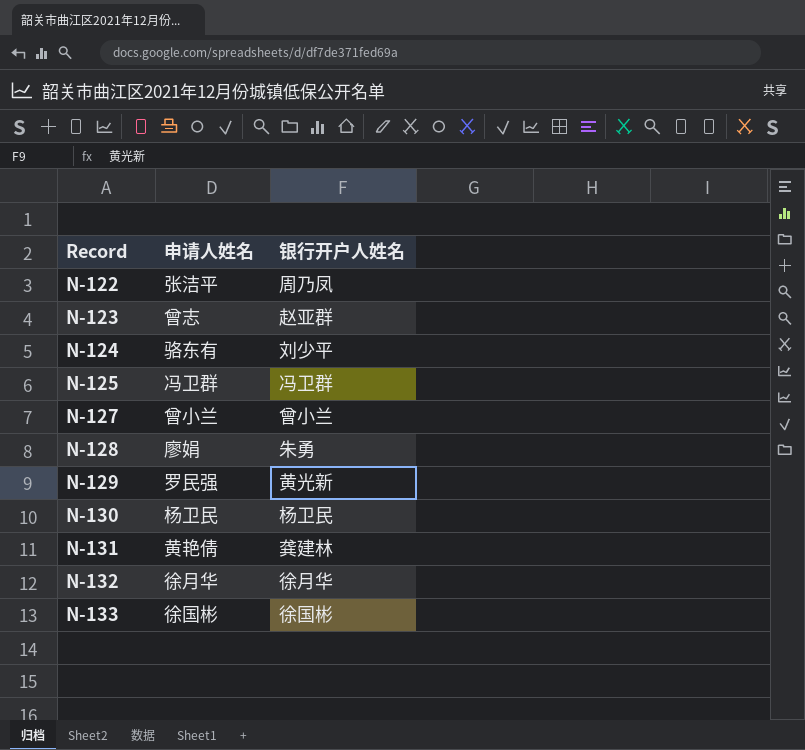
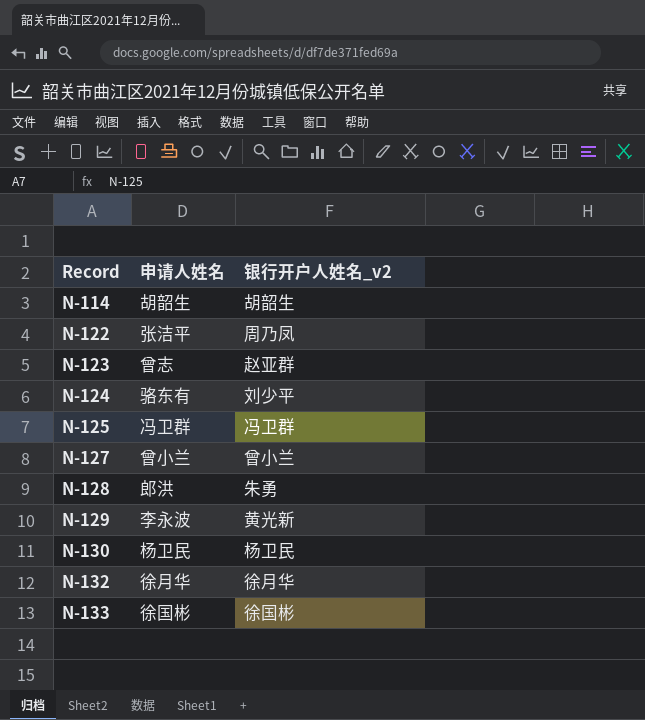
column name: 银行开户人姓名 -> 银行开户人姓名_v2
row N-131: 黄艳倩 | 龚建林 -> none
row N-114: none -> 胡韶生 | 胡韶生
N-128 | 申请人姓名: 廖娟 -> 郎洪
N-129 | 申请人姓名: 罗民强 -> 李永波

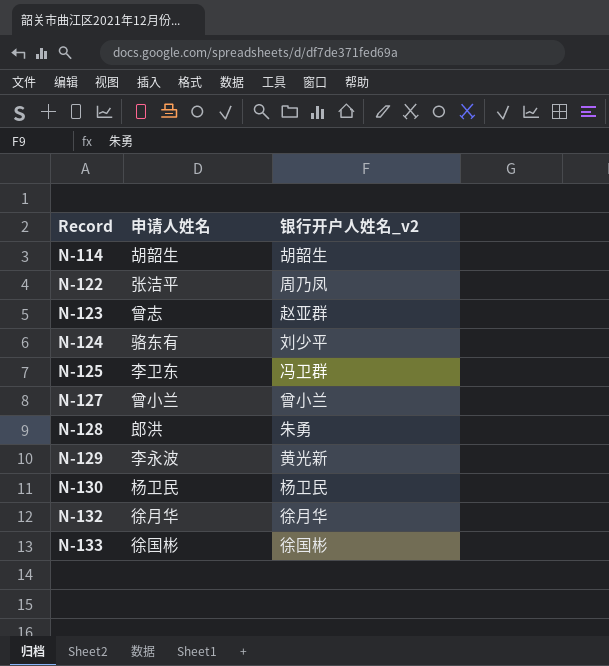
N-125 | 申请人姓名: 冯卫群 -> 李卫东

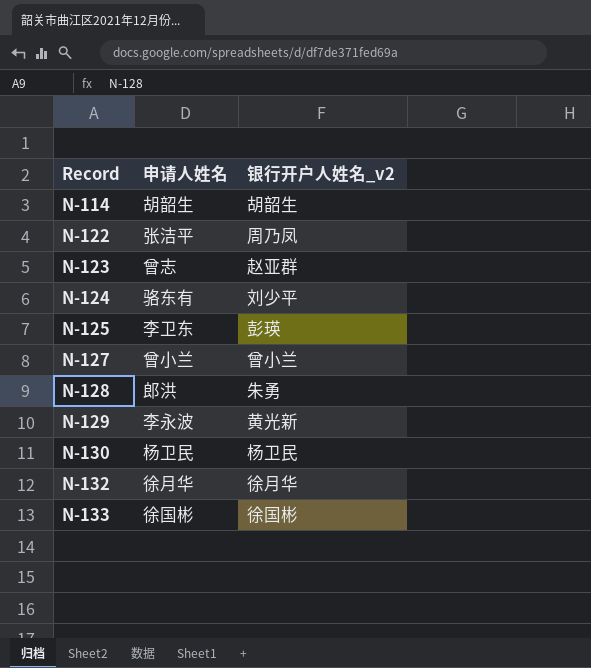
N-125 | 银行开户人姓名_v2: 冯卫群 -> 彭瑛

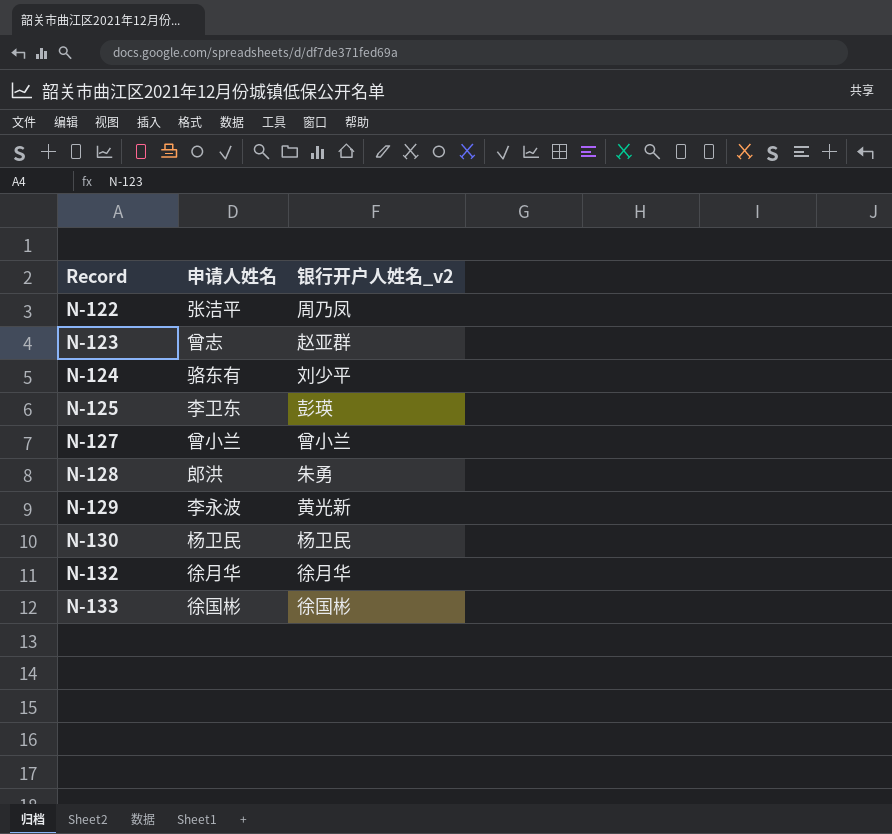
row N-114: 胡韶生 | 胡韶生 -> none

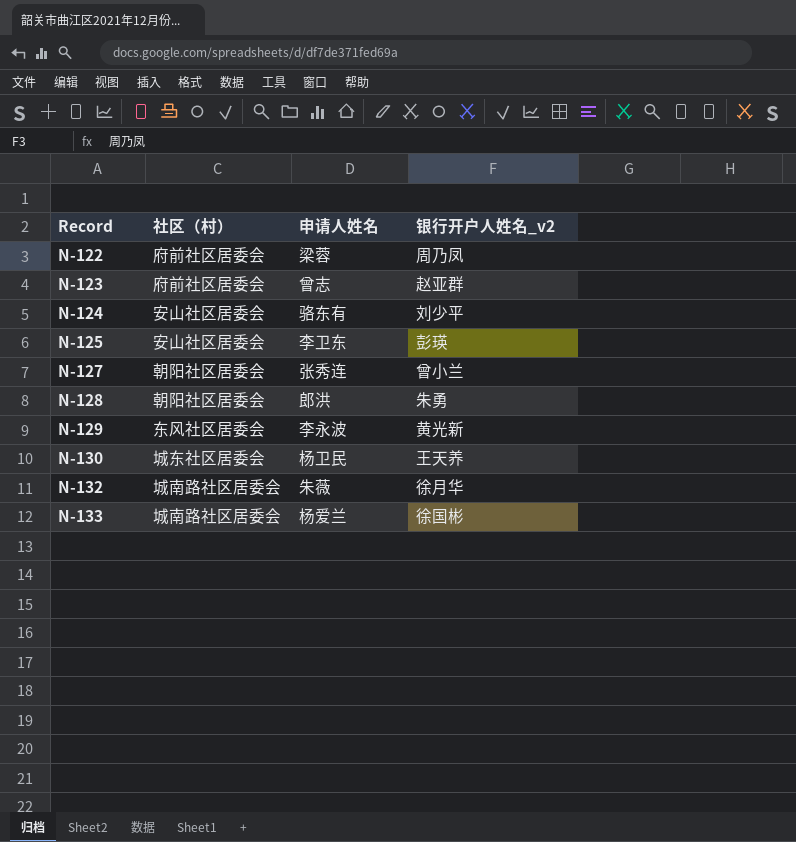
column 社区（村） | position: none -> 2
N-122 | 申请人姓名: 张洁平 -> 梁蓉
N-127 | 申请人姓名: 曾小兰 -> 张秀连
N-130 | 银行开户人姓名_v2: 杨卫民 -> 王天养
N-132 | 申请人姓名: 徐月华 -> 朱薇
N-133 | 申请人姓名: 徐国彬 -> 杨爱兰

